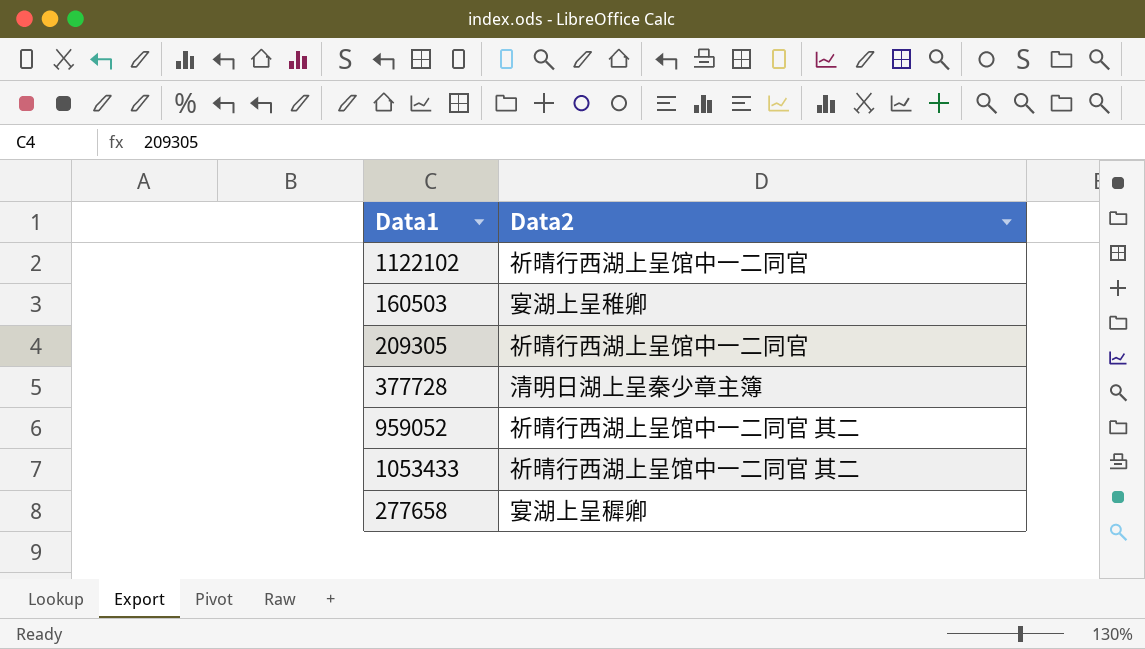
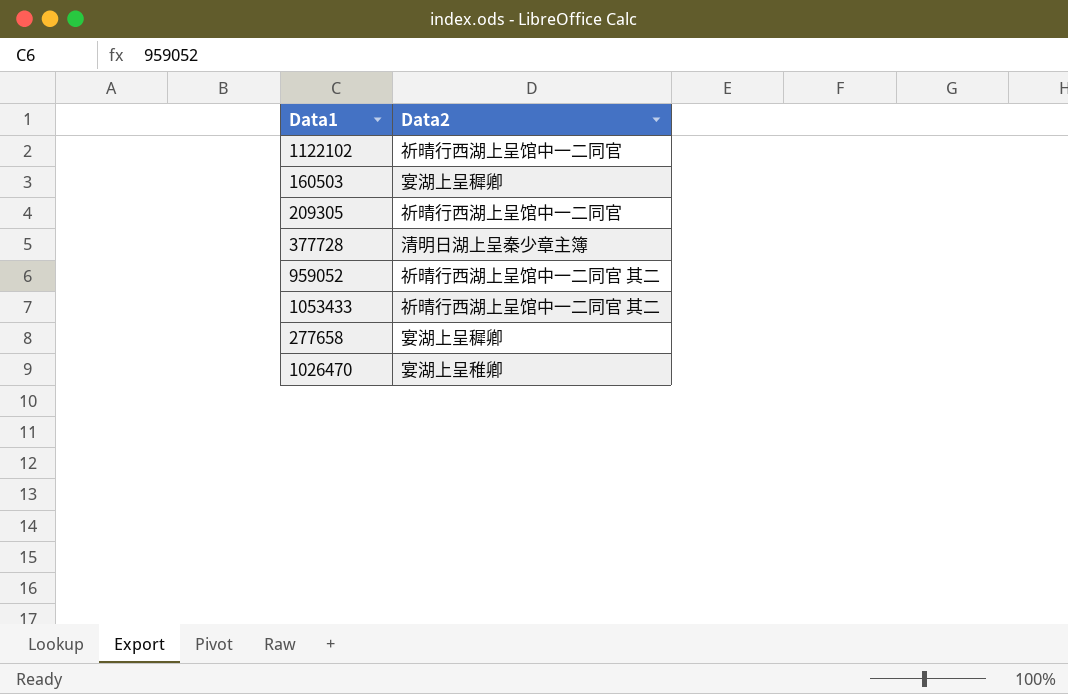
160503 | Data2: 宴湖上呈稚卿 -> 宴湖上呈穉卿
row 1026470: none -> 宴湖上呈稚卿

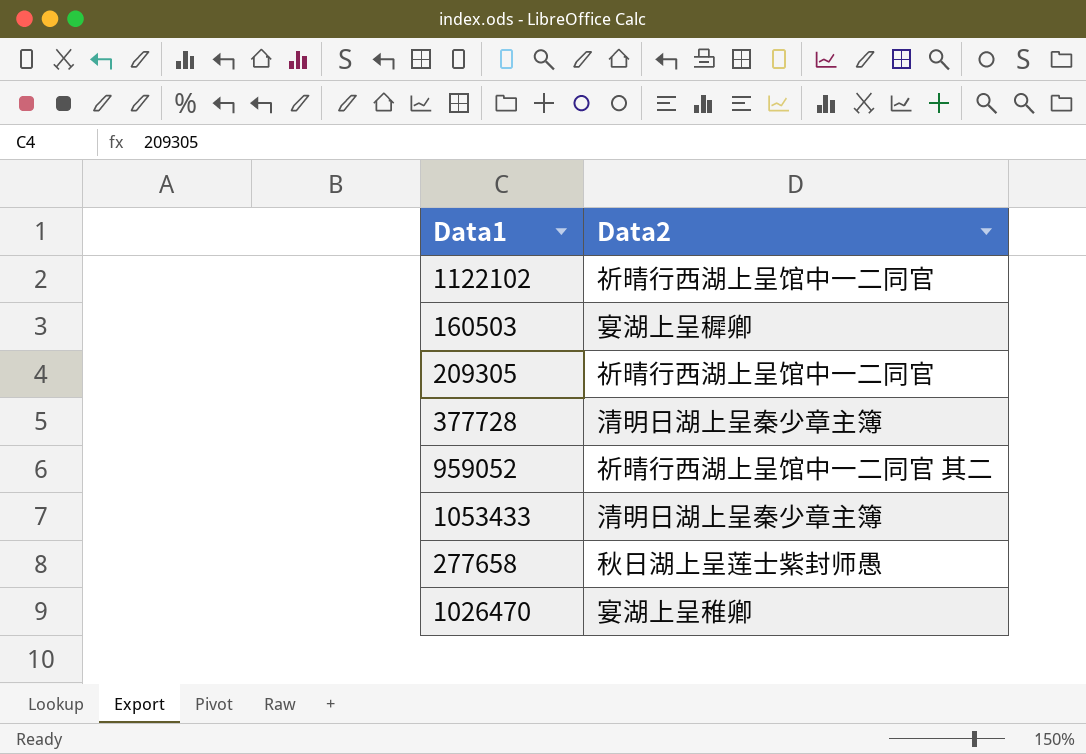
1053433 | Data2: 祈晴行西湖上呈馆中一二同官 其二 -> 清明日湖上呈秦少章主簿
277658 | Data2: 宴湖上呈穉卿 -> 秋日湖上呈莲士紫封师愚

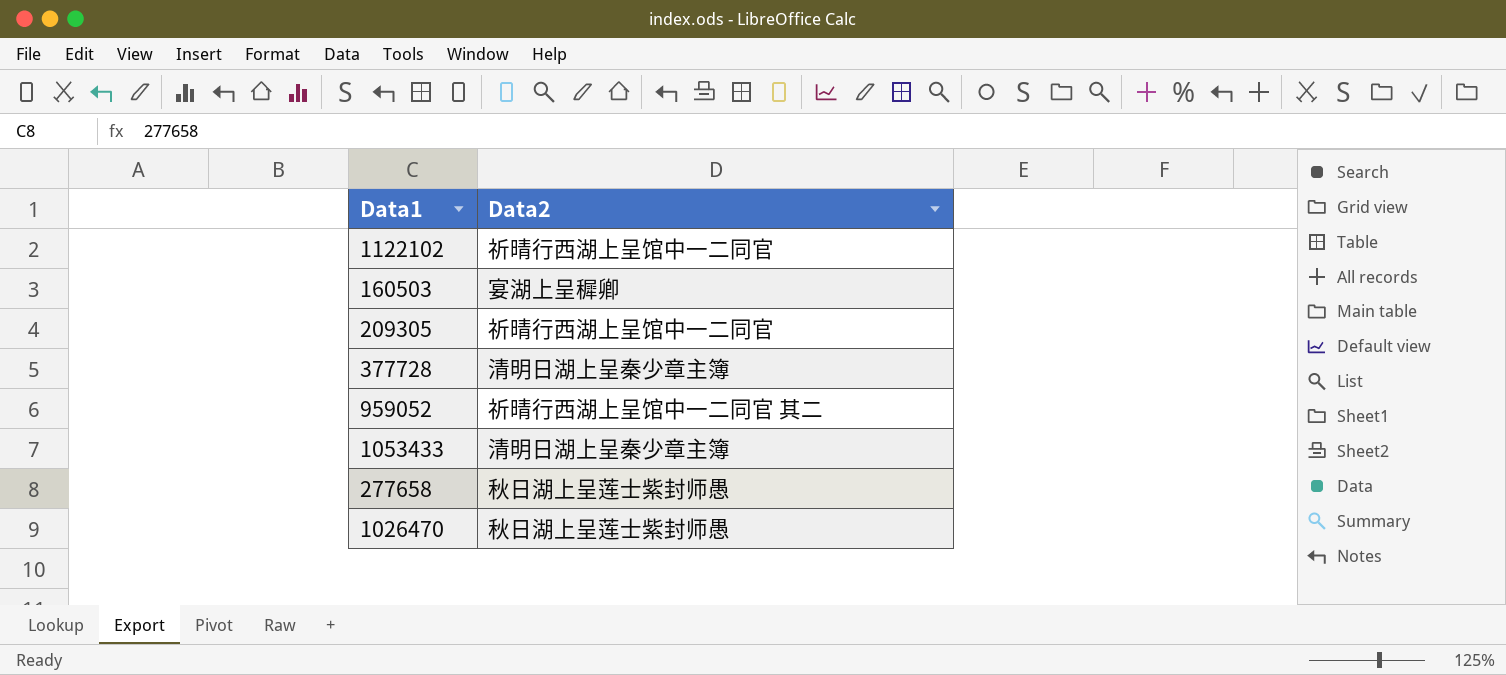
1026470 | Data2: 宴湖上呈稚卿 -> 秋日湖上呈莲士紫封师愚

